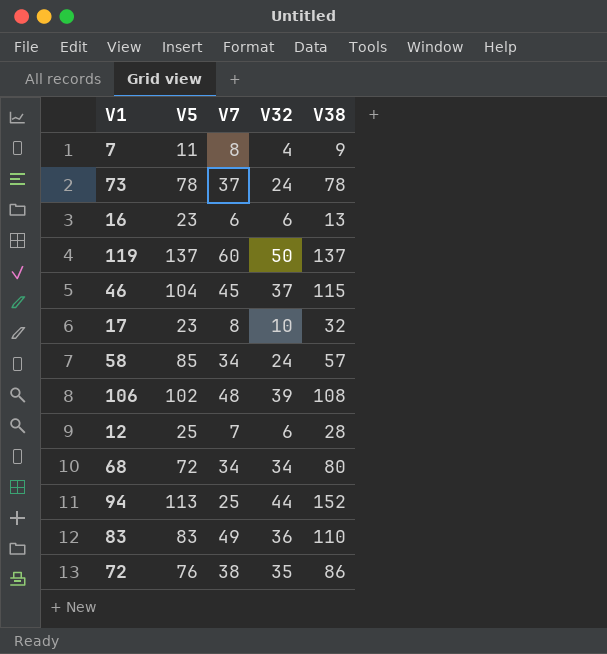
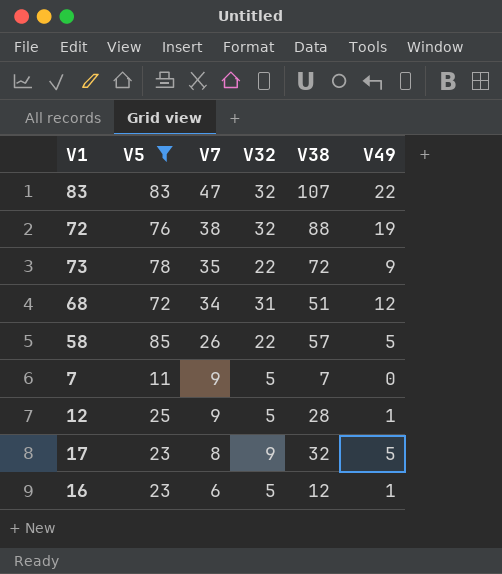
filter: none -> V5 <= 85
row order: none -> V7 descending
column V49 | position: none -> 6
83 | V7: 49 -> 47
83 | V32: 36 -> 32
83 | V38: 110 -> 107
72 | V32: 35 -> 32
72 | V38: 86 -> 88
73 | V7: 37 -> 35
73 | V32: 24 -> 22
73 | V38: 78 -> 72
68 | V32: 34 -> 31
68 | V38: 80 -> 51
58 | V7: 34 -> 26
58 | V32: 24 -> 22
7 | V7: 8 -> 9
7 | V32: 4 -> 5
7 | V38: 9 -> 7
12 | V7: 7 -> 9
12 | V32: 6 -> 5
17 | V32: 10 -> 9
16 | V32: 6 -> 5
16 | V38: 13 -> 12

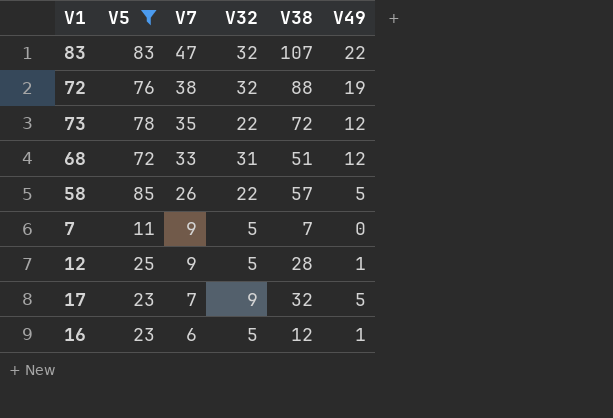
73 | V49: 9 -> 12
68 | V7: 34 -> 33
17 | V7: 8 -> 7

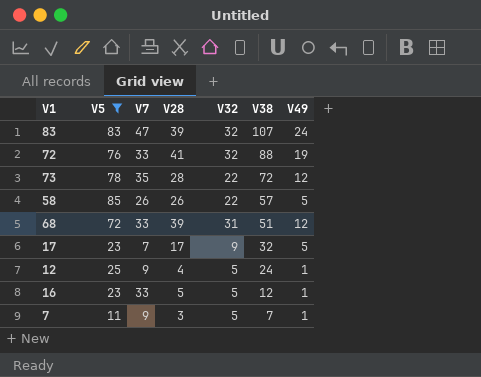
row order: V7 descending -> V38 descending
column V28 | position: none -> 4
83 | V49: 22 -> 24
72 | V7: 38 -> 33
12 | V38: 28 -> 24
16 | V7: 6 -> 33
7 | V49: 0 -> 1

